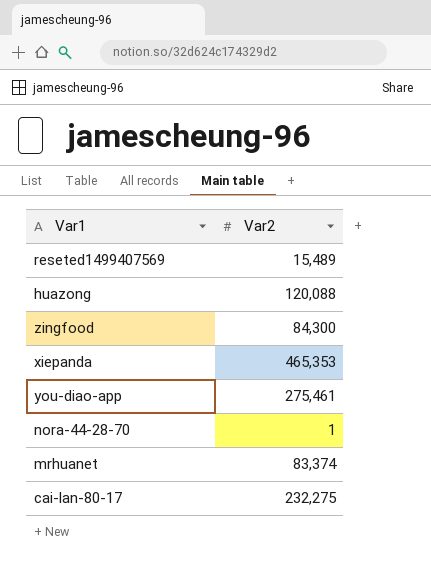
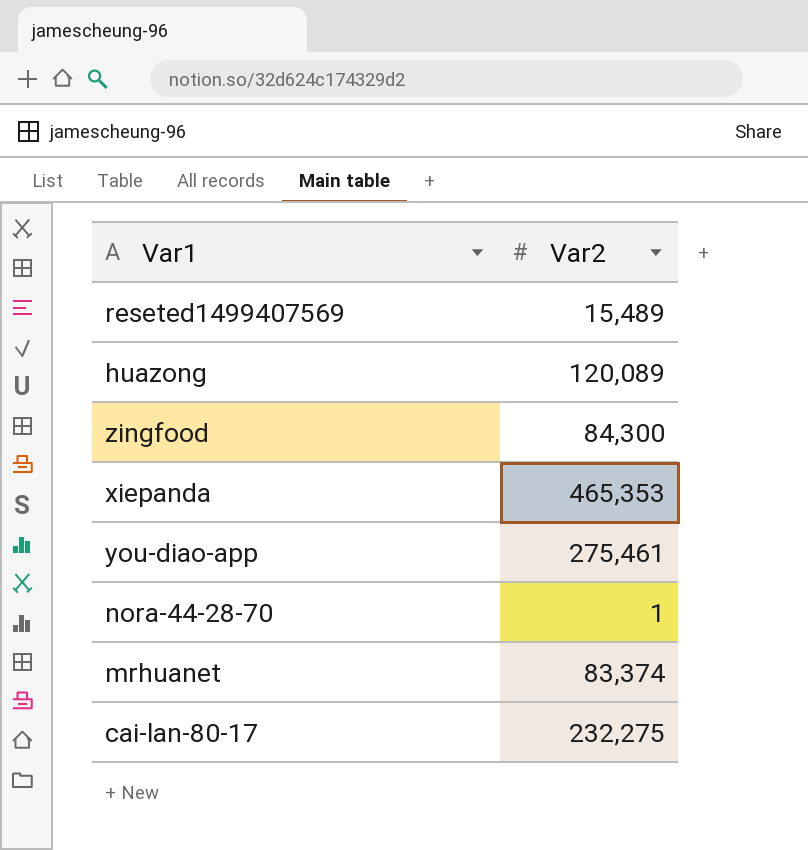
huazong | Var2: 120,088 -> 120,089

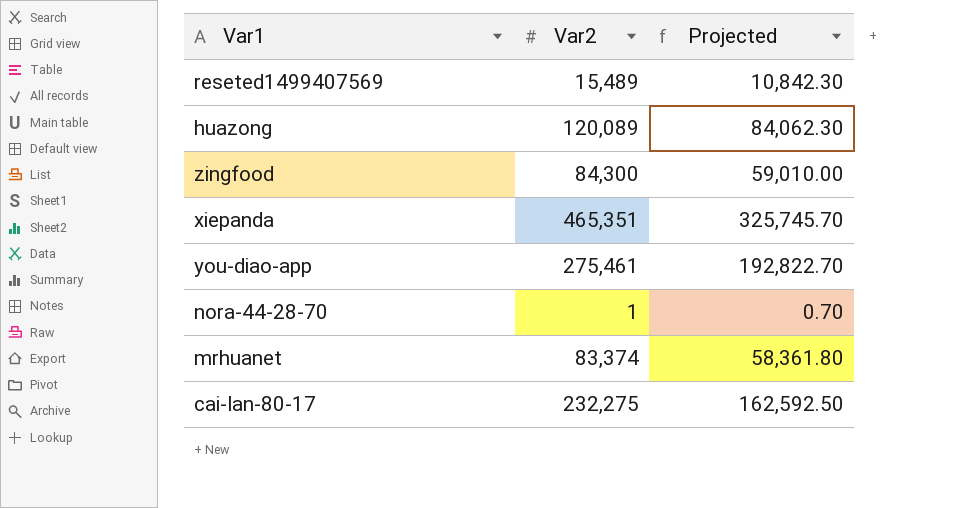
column Projected | formula: none -> [Var2] * 0.7
xiepanda | Var2: 465,353 -> 465,351

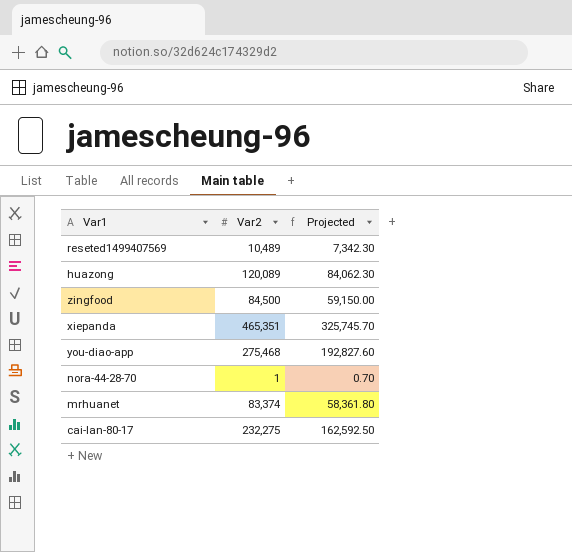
reseted1499407569 | Var2: 15,489 -> 10,489
reseted1499407569 | Projected: 10,842.30 -> 7,342.30
zingfood | Var2: 84,300 -> 84,500
zingfood | Projected: 59,010.00 -> 59,150.00
you-diao-app | Var2: 275,461 -> 275,468
you-diao-app | Projected: 192,822.70 -> 192,827.60

